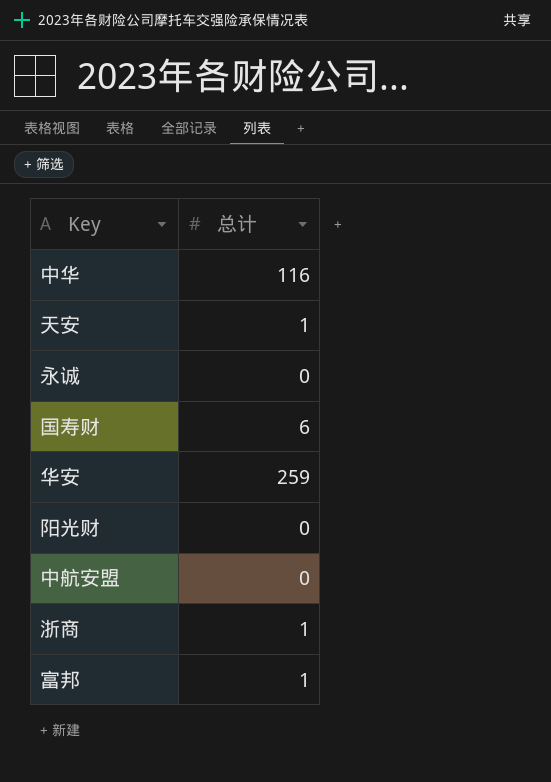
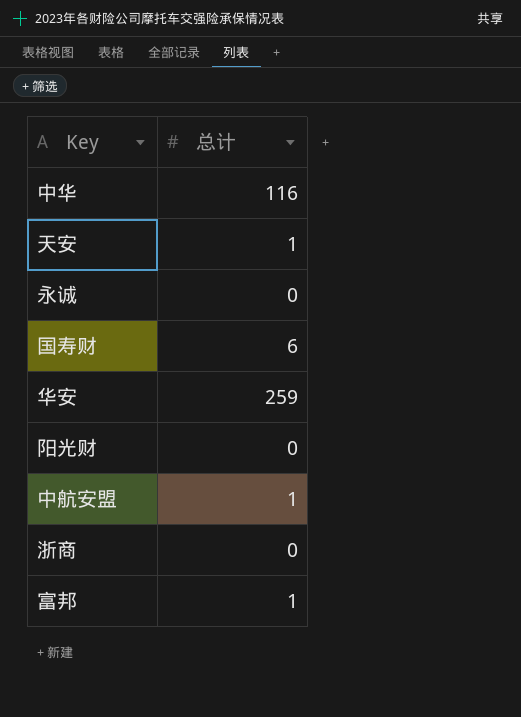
中航安盟 | 总计: 0 -> 1
浙商 | 总计: 1 -> 0

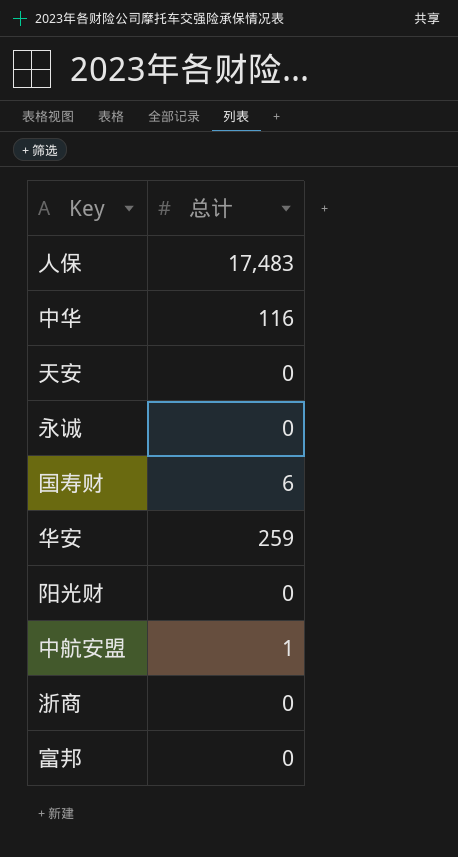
row 人保: none -> 17,483
天安 | 总计: 1 -> 0
富邦 | 总计: 1 -> 0

